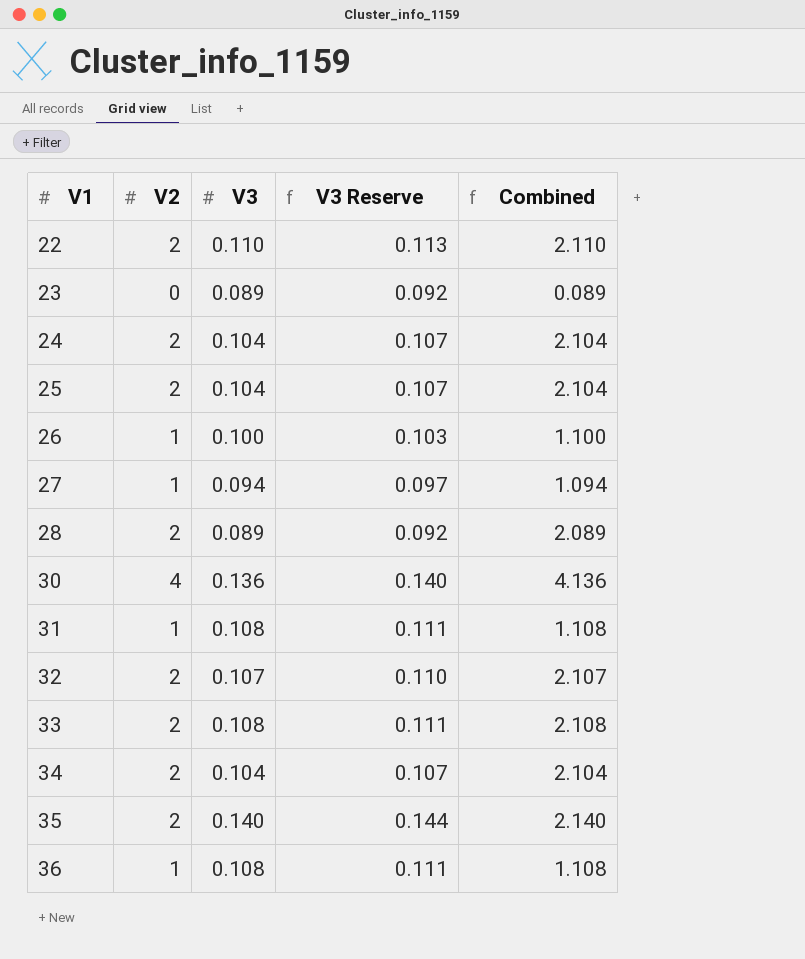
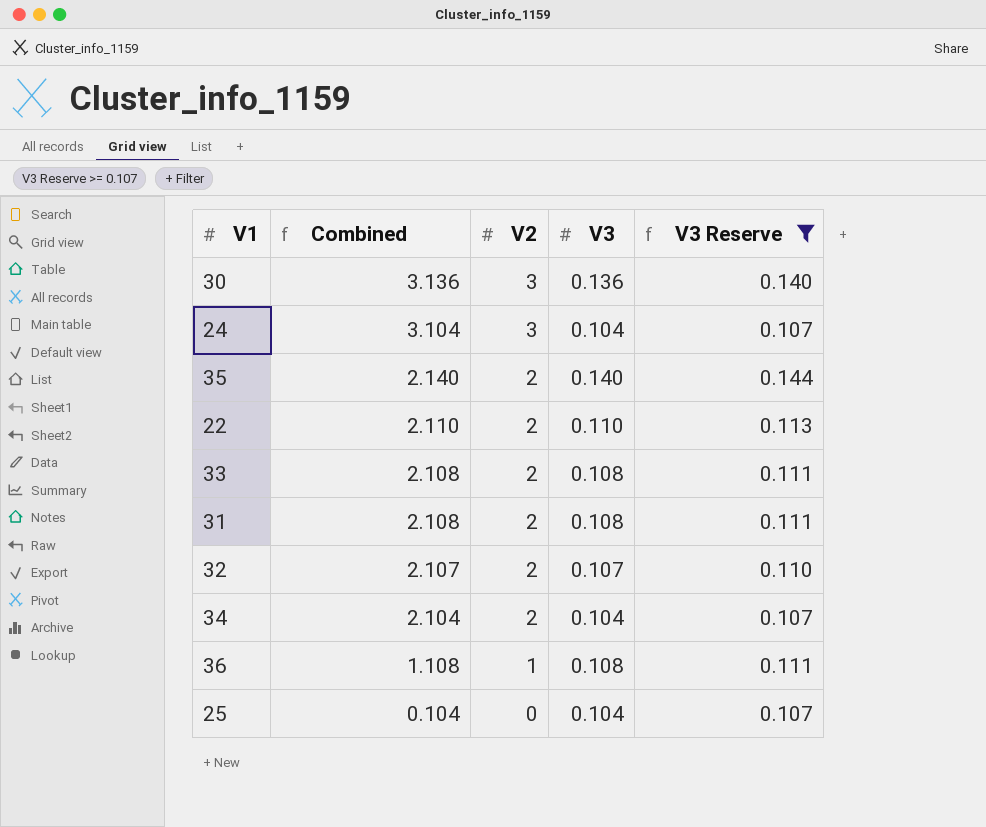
filter: none -> V3 Reserve >= 0.107
row order: V1 ascending -> Combined descending
column Combined | position: 5 -> 2
30 | Combined: 4.136 -> 3.136
30 | V2: 4 -> 3
24 | Combined: 2.104 -> 3.104
24 | V2: 2 -> 3
31 | Combined: 1.108 -> 2.108
31 | V2: 1 -> 2
25 | Combined: 2.104 -> 0.104
25 | V2: 2 -> 0

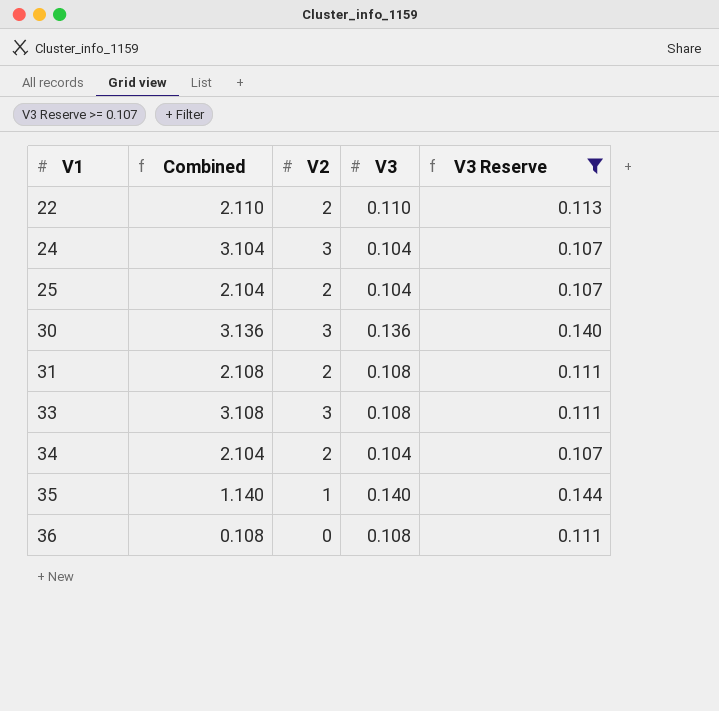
row order: Combined descending -> V1 ascending
row 32: 2.107 | 2 | 0.107 | 0.110 -> none
25 | Combined: 0.104 -> 2.104
25 | V2: 0 -> 2
33 | Combined: 2.108 -> 3.108
33 | V2: 2 -> 3
35 | Combined: 2.140 -> 1.140
35 | V2: 2 -> 1
36 | Combined: 1.108 -> 0.108
36 | V2: 1 -> 0

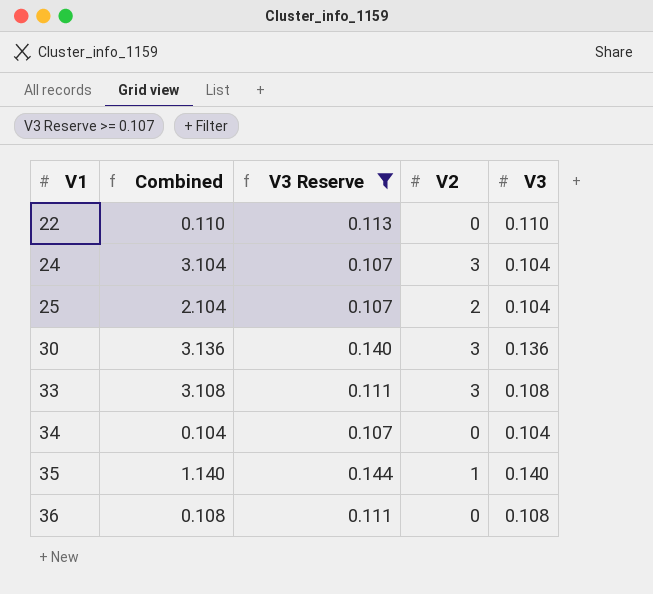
column V3 Reserve | position: 5 -> 3
row 31: 2.108 | 2 | 0.108 | 0.111 -> none
22 | Combined: 2.110 -> 0.110
22 | V2: 2 -> 0
34 | Combined: 2.104 -> 0.104
34 | V2: 2 -> 0

